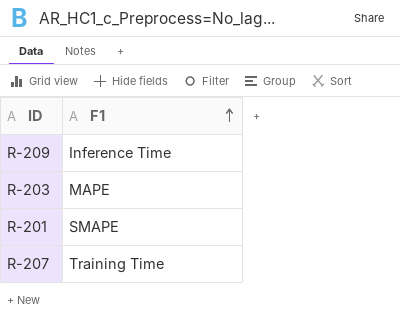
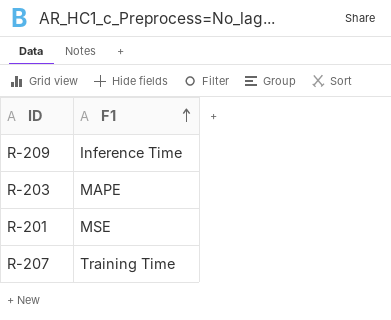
R-201 | F1: SMAPE -> MSE

